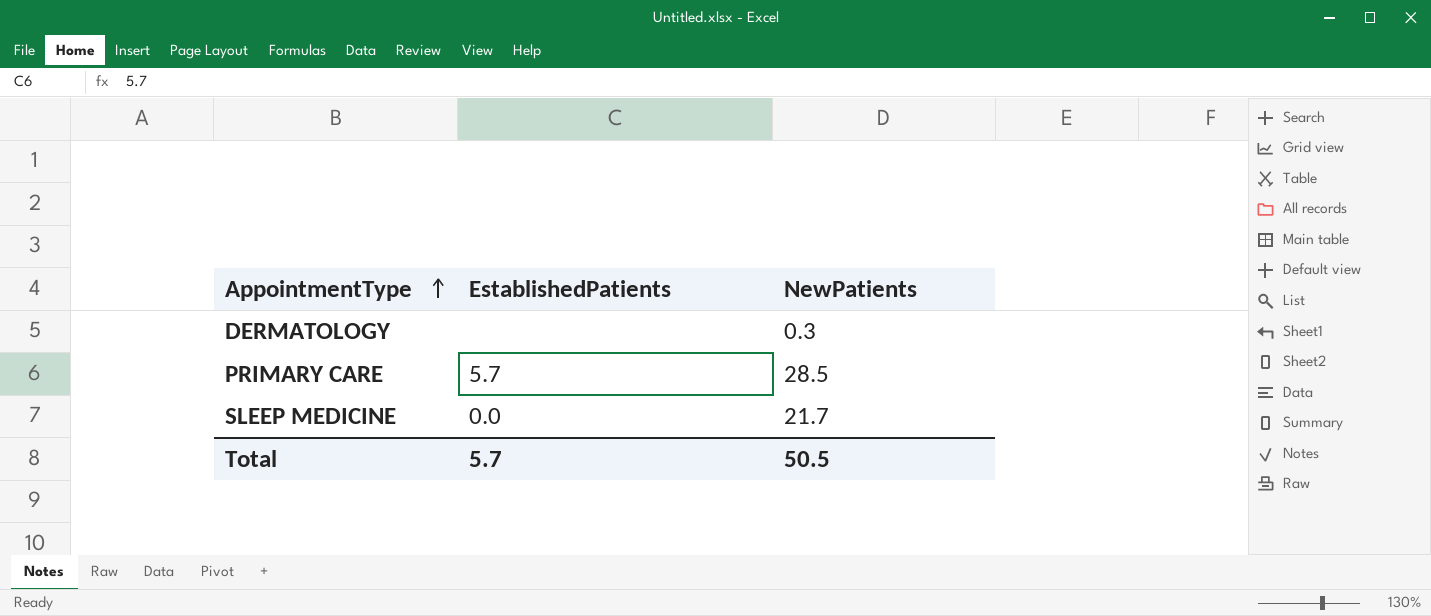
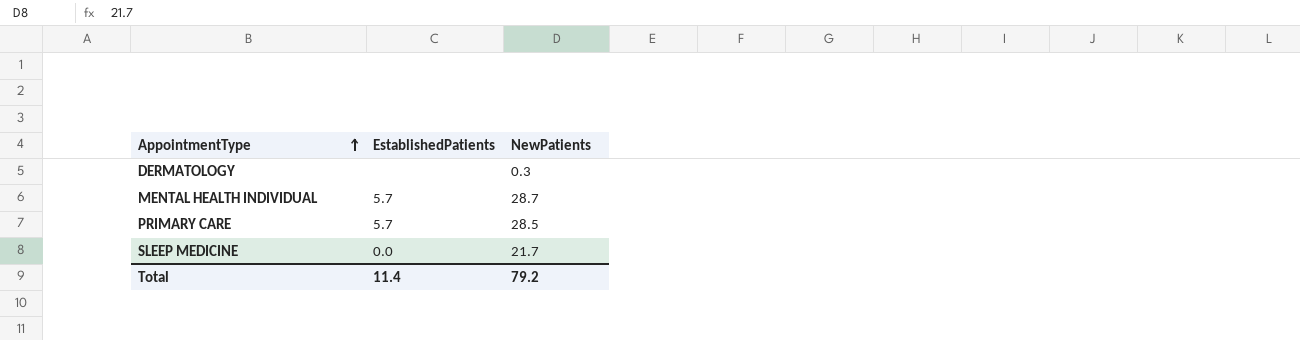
row MENTAL HEALTH INDIVIDUAL: none -> 5.7 | 28.7
Total | EstablishedPatients: 5.7 -> 11.4
Total | NewPatients: 50.5 -> 79.2

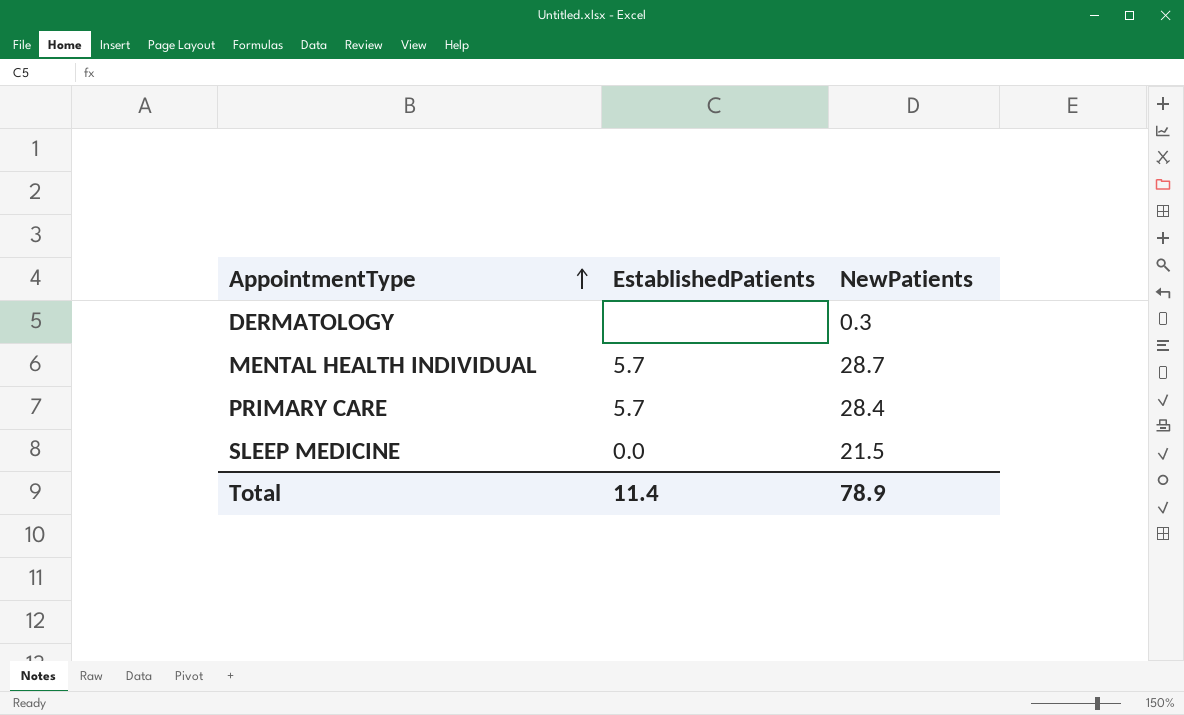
PRIMARY CARE | NewPatients: 28.5 -> 28.4
SLEEP MEDICINE | NewPatients: 21.7 -> 21.5
Total | NewPatients: 79.2 -> 78.9

